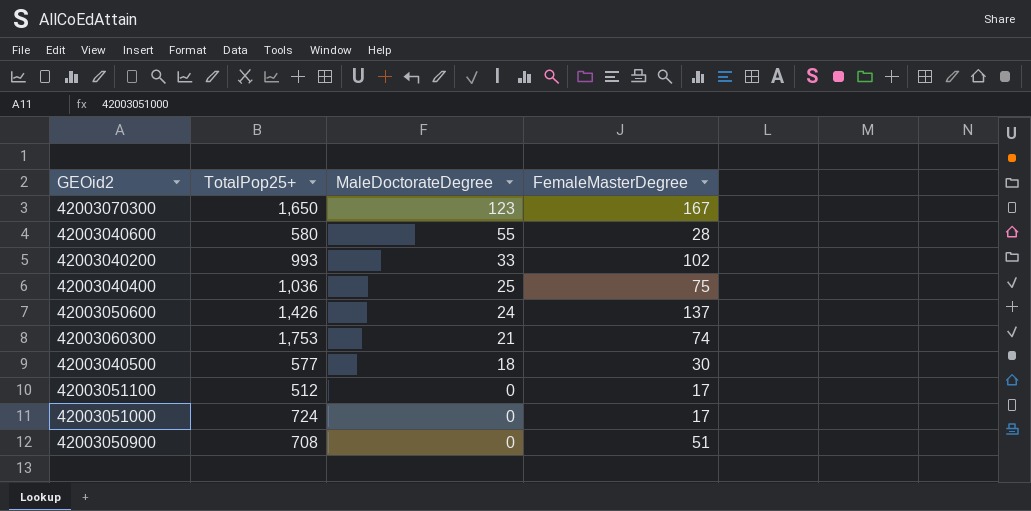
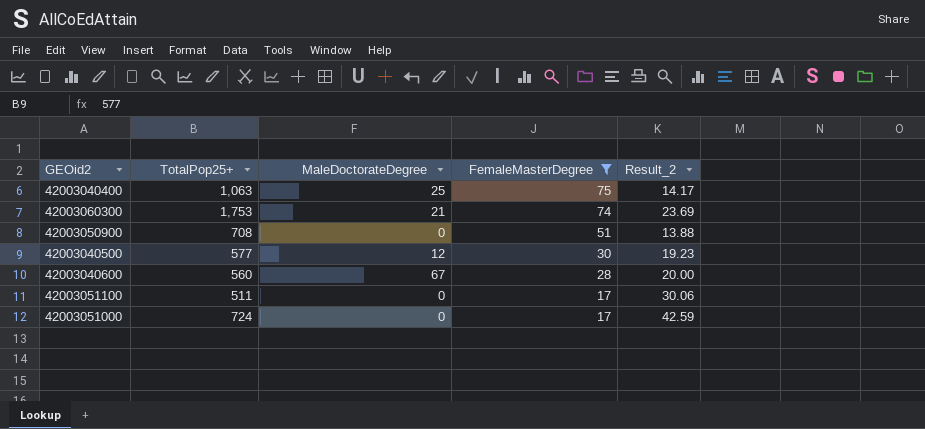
filter: none -> FemaleMasterDegree <= 75
row order: MaleDoctorateDegree descending -> FemaleMasterDegree descending
column Result_2 | formula: none -> [TotalPop25+] / [FemaleMasterDegree]
42003040400 | TotalPop25+: 1,036 -> 1,063
42003040500 | MaleDoctorateDegree: 18 -> 12
42003040600 | TotalPop25+: 580 -> 560
42003040600 | MaleDoctorateDegree: 55 -> 67
42003051100 | TotalPop25+: 512 -> 511

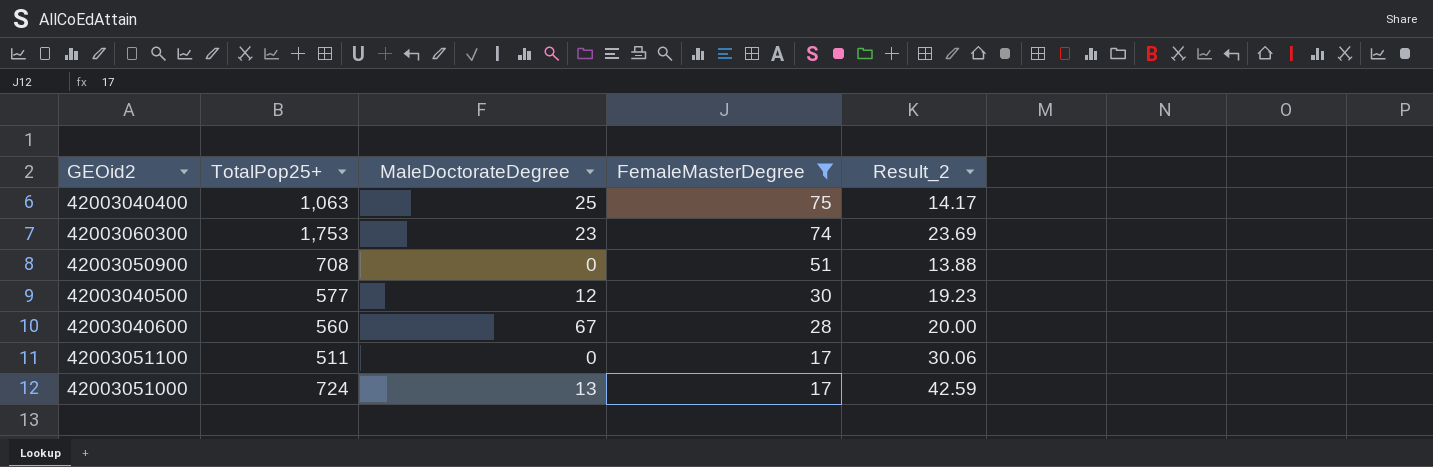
42003060300 | MaleDoctorateDegree: 21 -> 23
42003051000 | MaleDoctorateDegree: 0 -> 13

